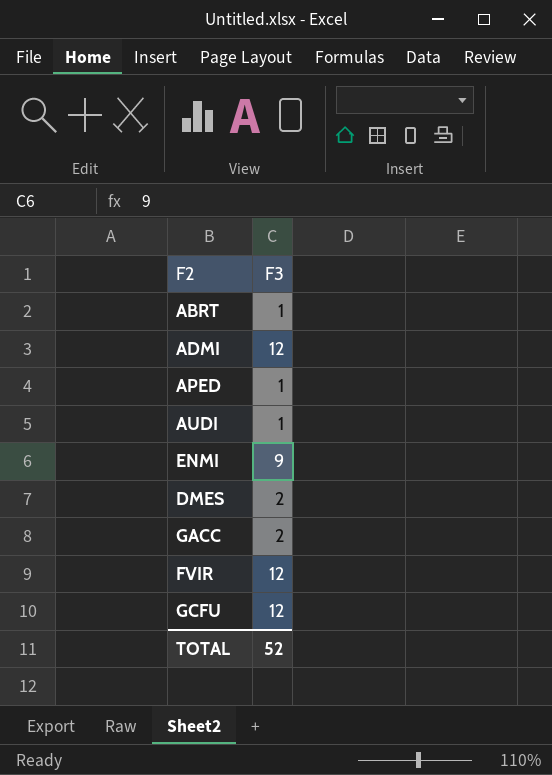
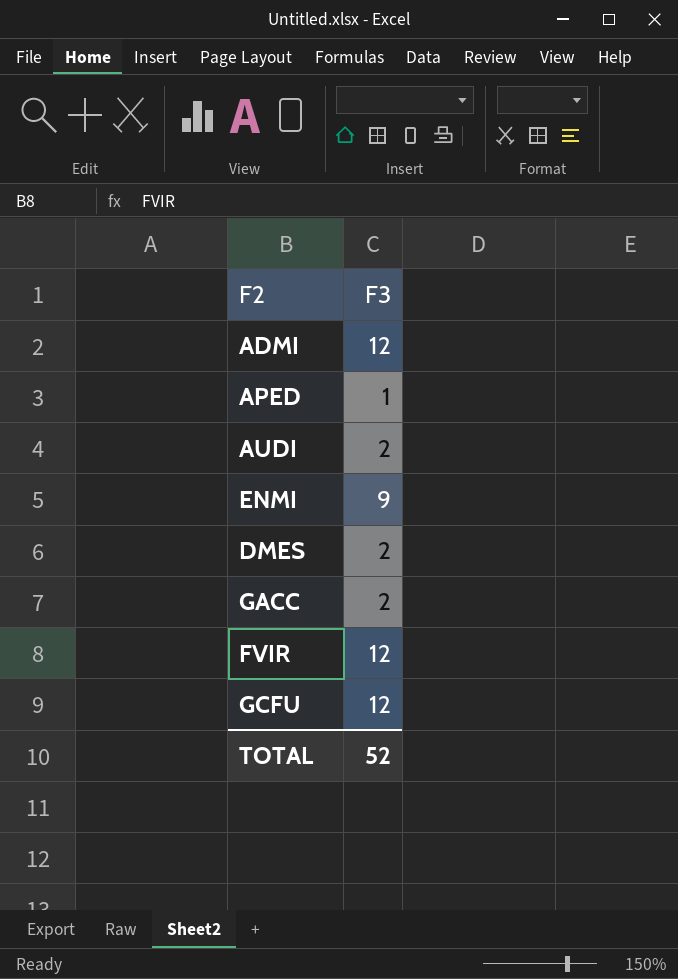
row ABRT: 1 -> none
AUDI | F3: 1 -> 2

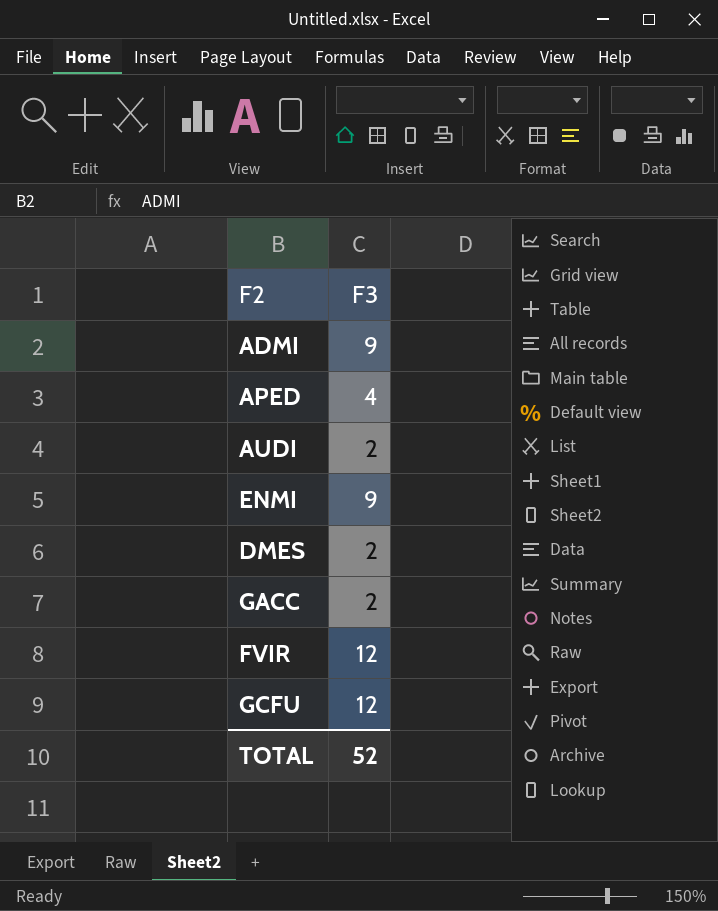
ADMI | F3: 12 -> 9
APED | F3: 1 -> 4

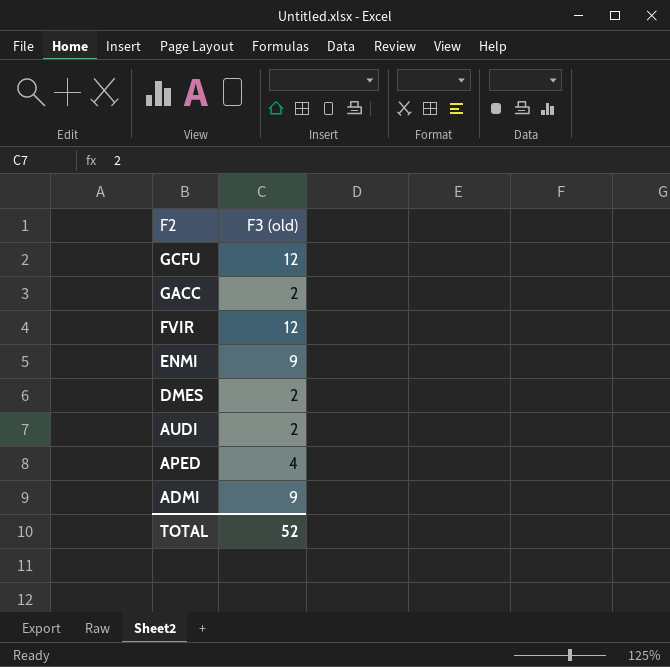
row order: none -> F2 descending
column name: F3 -> F3 (old)

